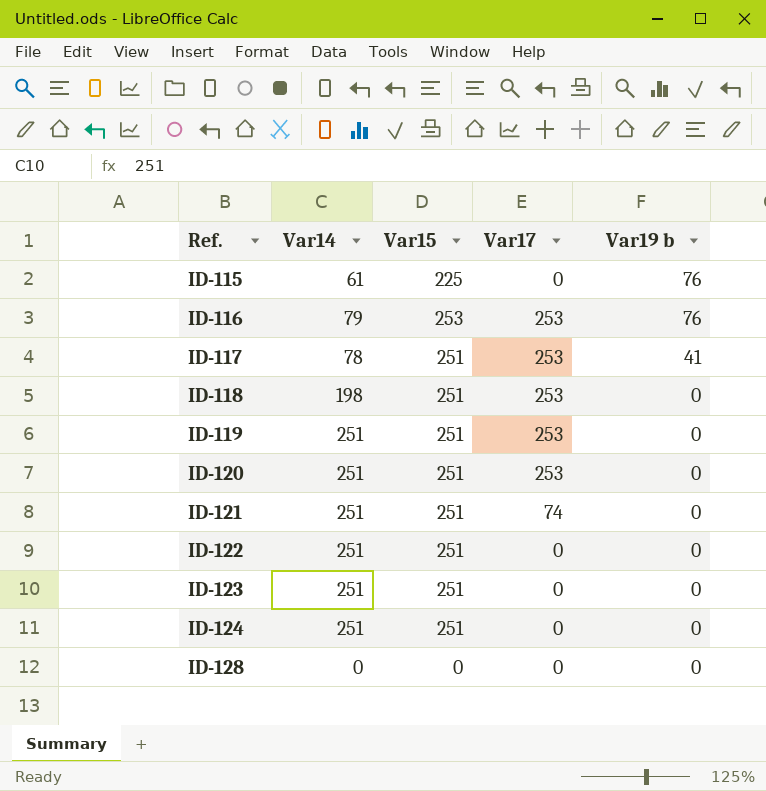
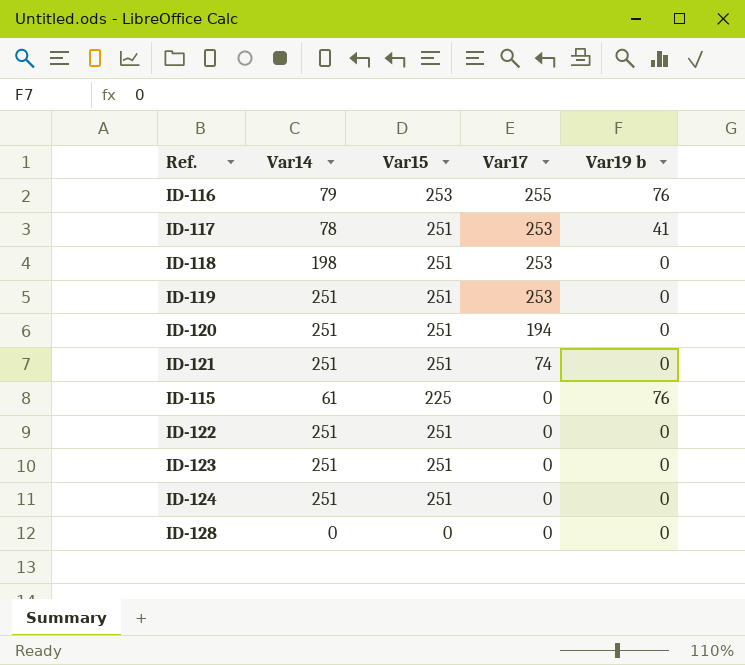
row order: Ref. ascending -> Var17 descending
ID-116 | Var17: 253 -> 255
ID-120 | Var17: 253 -> 194

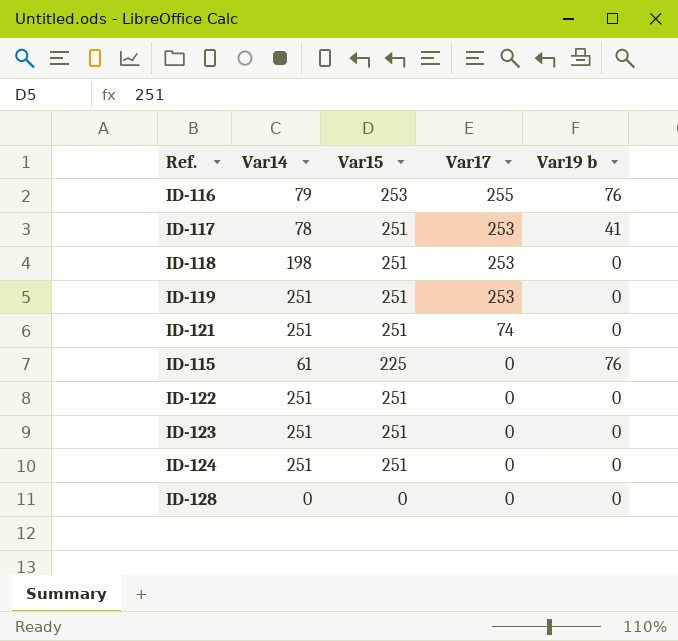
row ID-120: 251 | 251 | 194 | 0 -> none

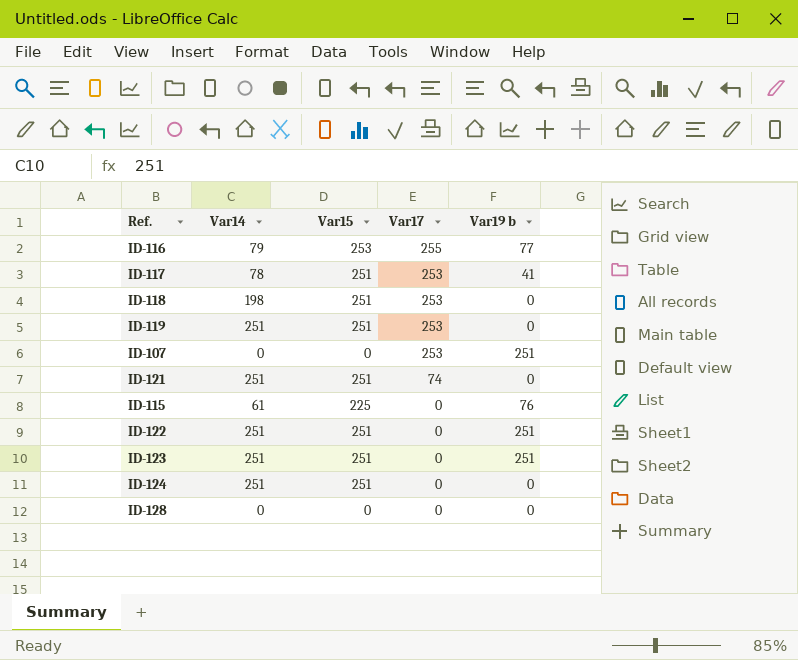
ID-116 | Var19 b: 76 -> 77
row ID-107: none -> 0 | 0 | 253 | 251
ID-122 | Var19 b: 0 -> 251
ID-123 | Var19 b: 0 -> 251

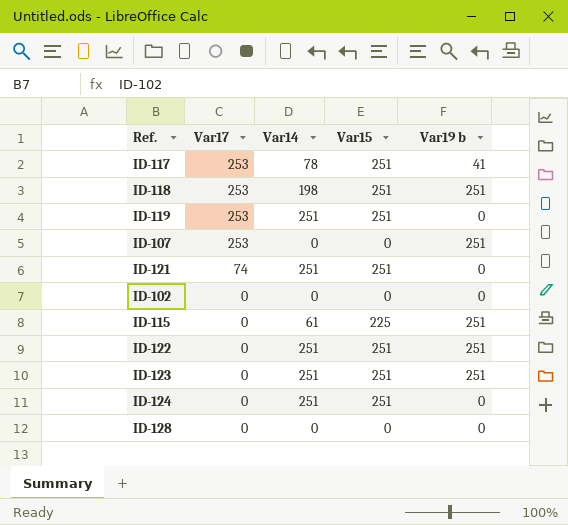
column Var17 | position: 4 -> 2
row ID-116: 79 | 253 | 255 | 77 -> none
ID-118 | Var19 b: 0 -> 251
row ID-102: none -> 0 | 0 | 0 | 0
ID-115 | Var19 b: 76 -> 251

